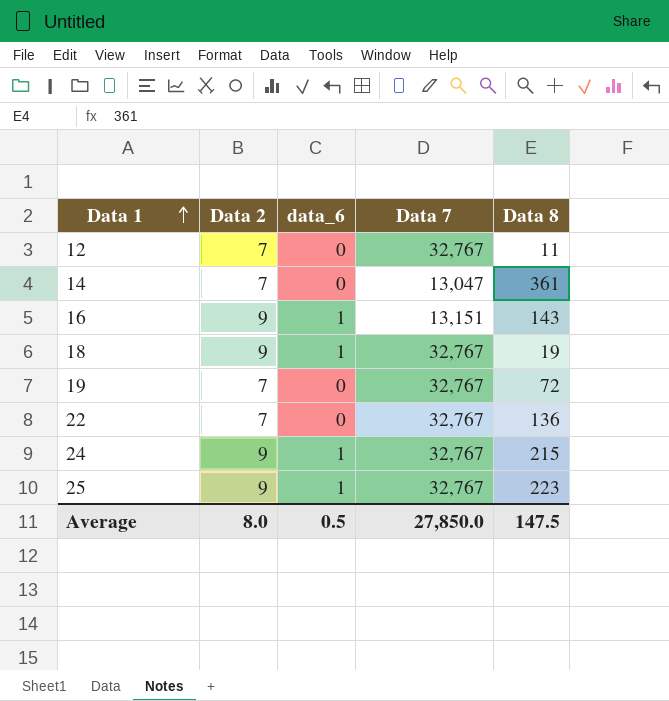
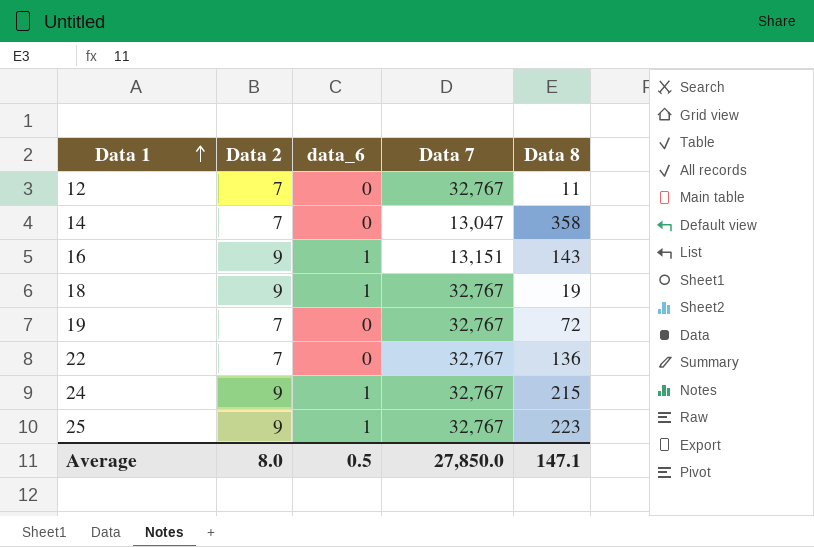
14 | Data 8: 361 -> 358
Average | Data 8: 147.5 -> 147.1

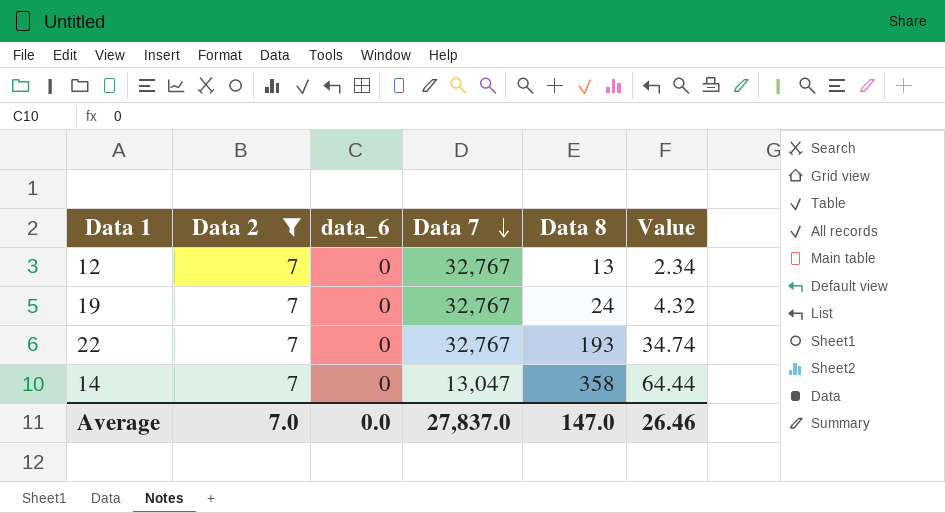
filter: none -> Data 2 = 7
row order: Data 1 ascending -> Data 7 descending
column Value | formula: none -> [Data 8] * 0.18
12 | Data 8: 11 -> 13
19 | Data 8: 72 -> 24
22 | Data 8: 136 -> 193
Average | Data 2: 8.0 -> 7.0
Average | data_6: 0.5 -> 0.0
Average | Data 7: 27,850.0 -> 27,837.0
Average | Data 8: 147.1 -> 147.0

